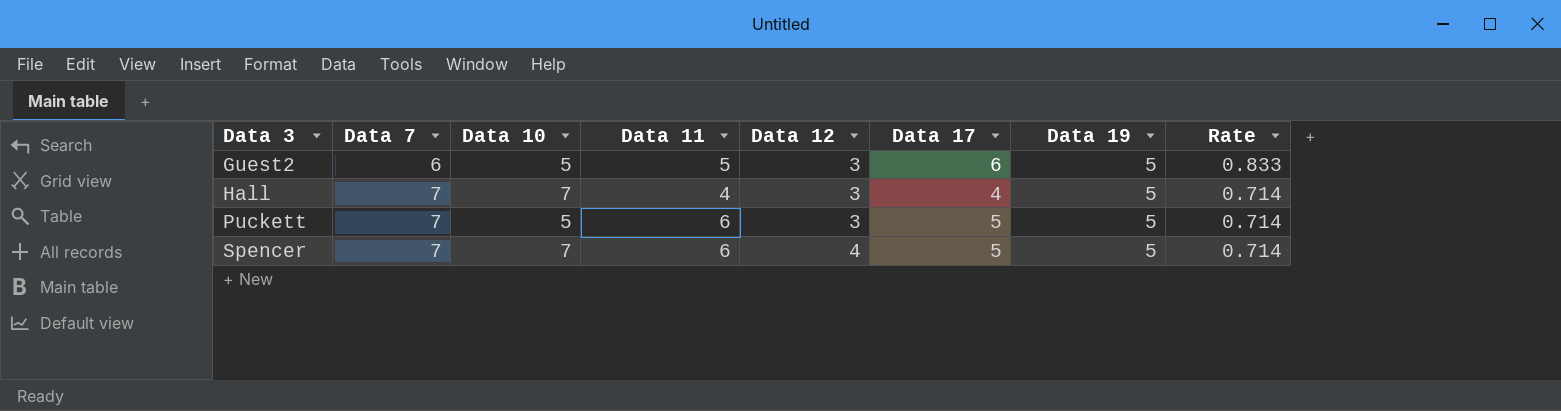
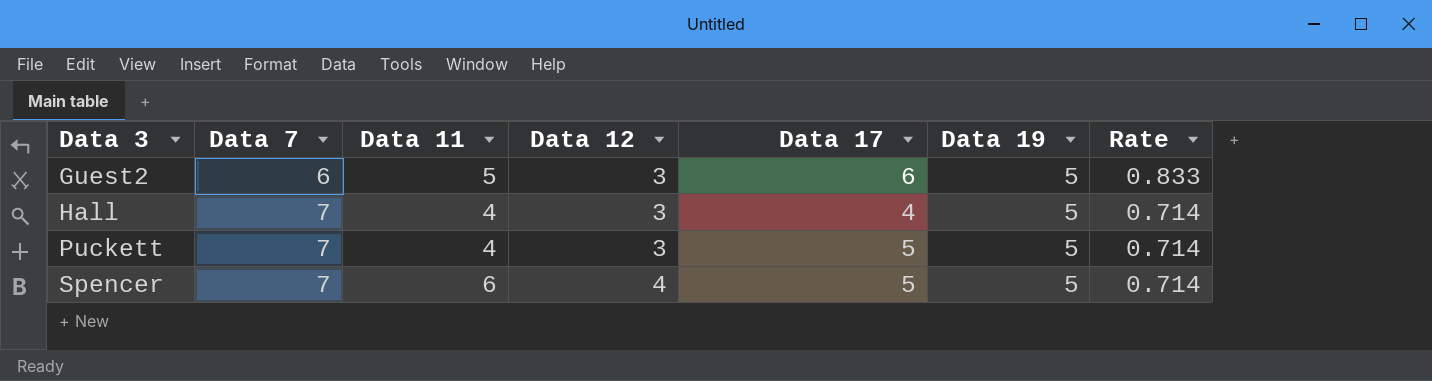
column Data 10 | position: 3 -> none
Puckett | Data 11: 6 -> 4

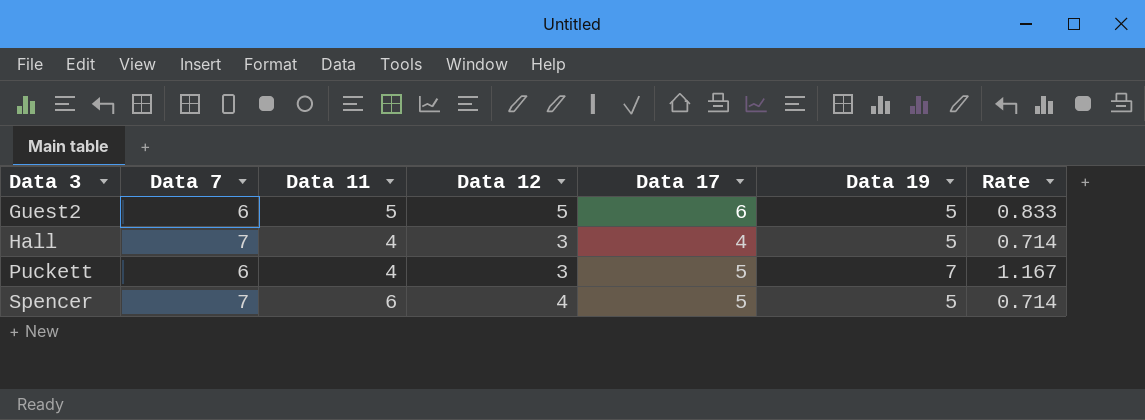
Guest2 | Data 12: 3 -> 5
Puckett | Data 7: 7 -> 6
Puckett | Data 19: 5 -> 7
Puckett | Rate: 0.714 -> 1.167

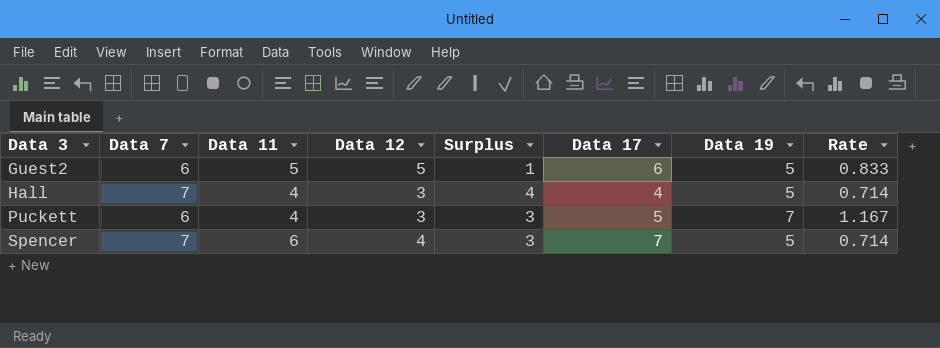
column Surplus | formula: none -> [Data 7] - [Data 12]
Spencer | Data 17: 5 -> 7

